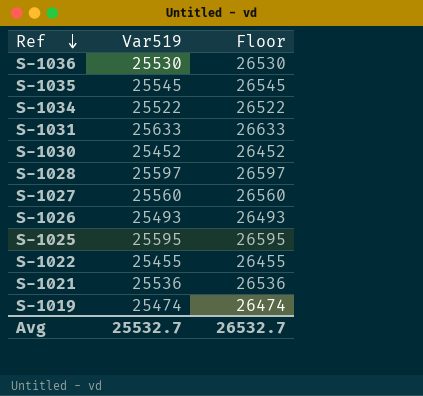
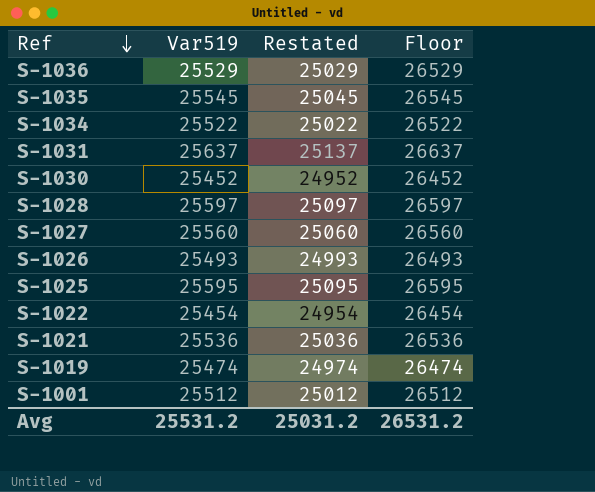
column Restated | formula: none -> [Var519] - 500
S-1036 | Var519: 25530 -> 25529
S-1036 | Floor: 26530 -> 26529
S-1031 | Var519: 25633 -> 25637
S-1031 | Floor: 26633 -> 26637
S-1022 | Var519: 25455 -> 25454
S-1022 | Floor: 26455 -> 26454
row S-1001: none -> 25512 | 25012 | 26512
Avg | Var519: 25532.7 -> 25531.2
Avg | Floor: 26532.7 -> 26531.2

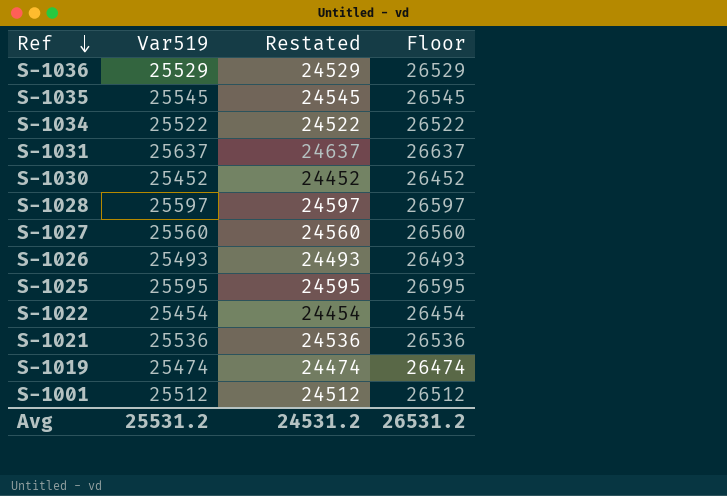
column Restated | formula: [Var519] - 500 -> [Var519] - 1000
Avg | Restated: 25031.2 -> 24531.2

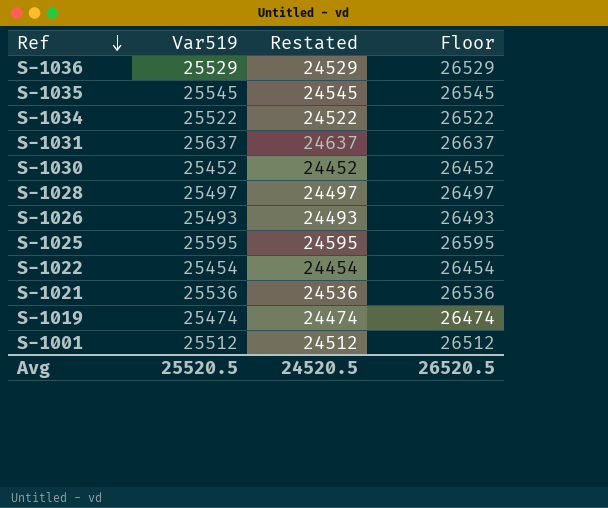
row S-1027: 25560 | 24560 | 26560 -> none
S-1028 | Var519: 25597 -> 25497
S-1028 | Restated: 24597 -> 24497
S-1028 | Floor: 26597 -> 26497
Avg | Var519: 25531.2 -> 25520.5
Avg | Restated: 24531.2 -> 24520.5
Avg | Floor: 26531.2 -> 26520.5

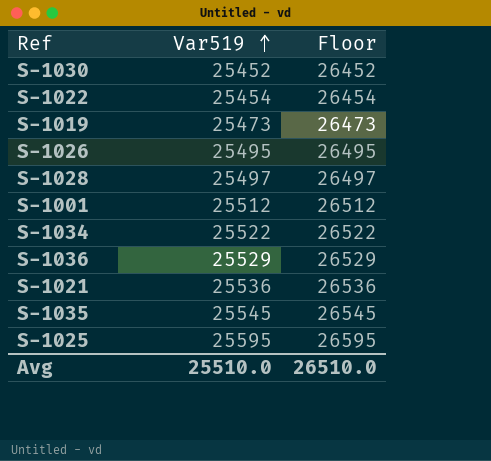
row order: Ref descending -> Var519 ascending
column Restated | formula: [Var519] - 1000 -> none
row S-1031: 25637 | 24637 | 26637 -> none
S-1019 | Var519: 25474 -> 25473
S-1019 | Floor: 26474 -> 26473
S-1026 | Var519: 25493 -> 25495
S-1026 | Floor: 26493 -> 26495
Avg | Var519: 25520.5 -> 25510.0
Avg | Floor: 26520.5 -> 26510.0

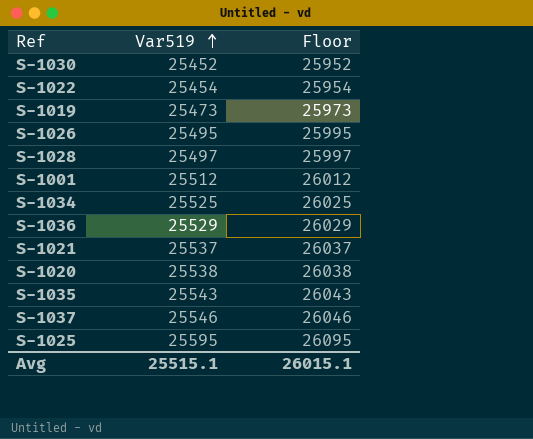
column Floor | formula: [Var519] + 1000 -> [Var519] + 500
S-1034 | Var519: 25522 -> 25525
S-1021 | Var519: 25536 -> 25537
row S-1020: none -> 25538 | 26038
S-1035 | Var519: 25545 -> 25543
row S-1037: none -> 25546 | 26046
Avg | Var519: 25510.0 -> 25515.1
Avg | Floor: 26510.0 -> 26015.1

